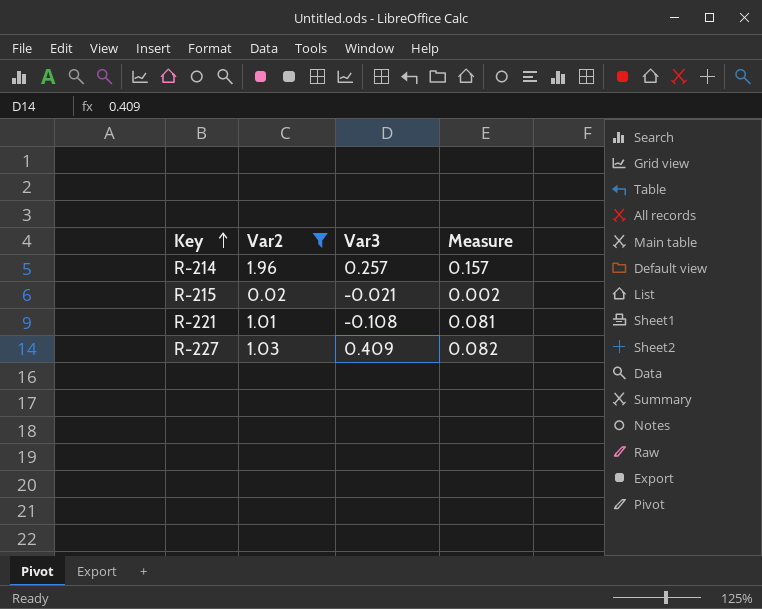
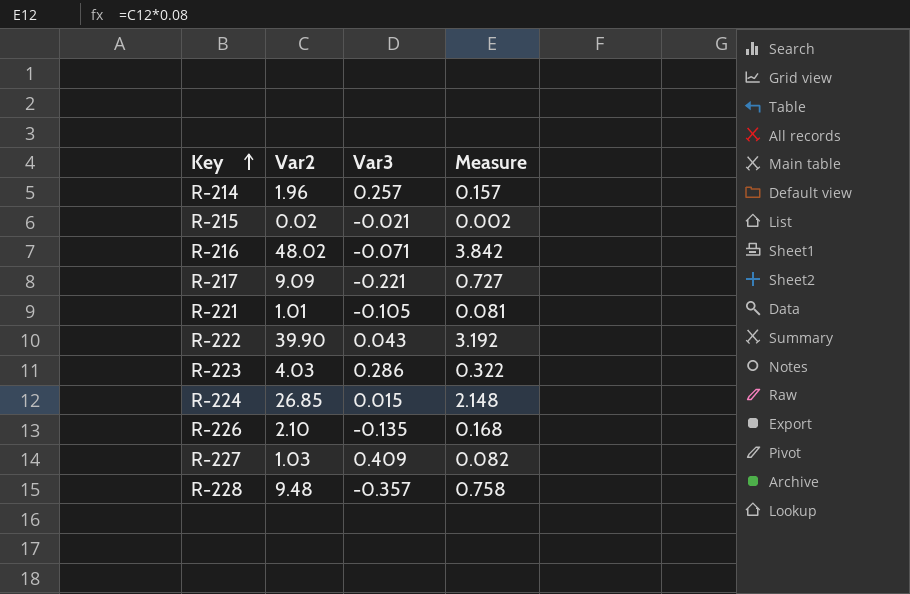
filter: Var2 <= 1.96 -> none
R-221 | Var3: -0.108 -> -0.105

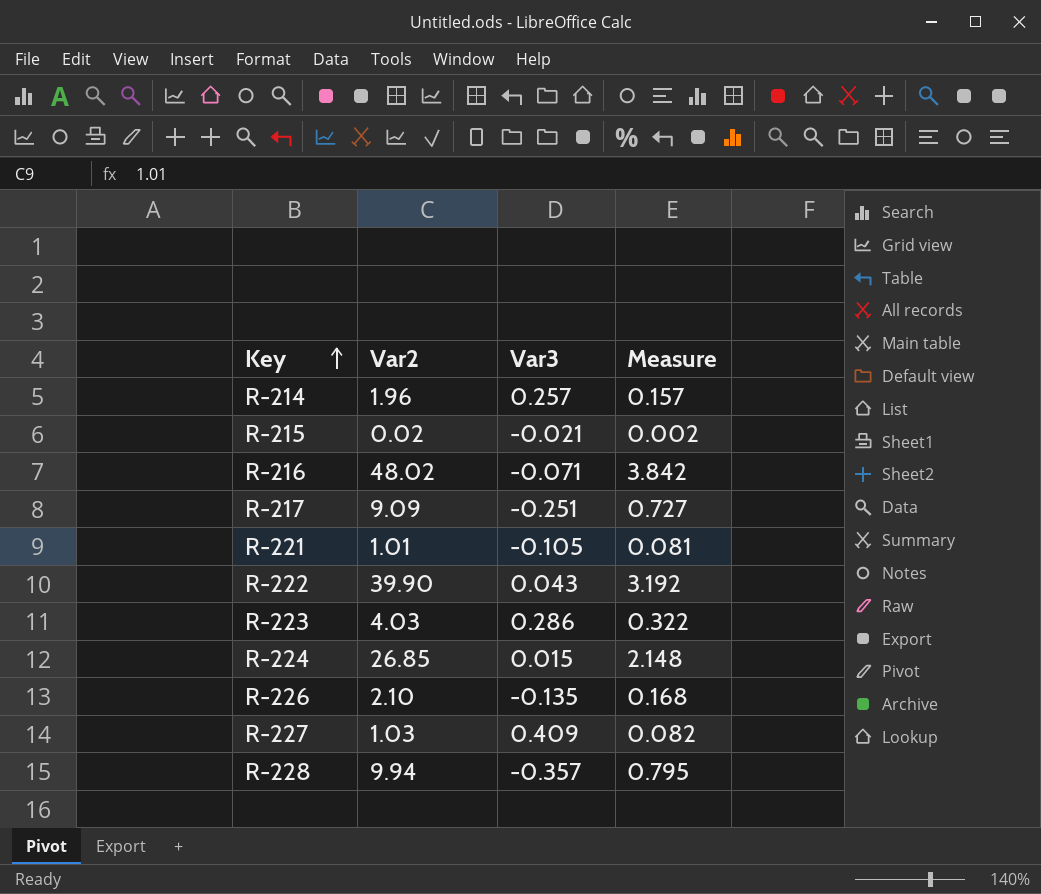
R-217 | Var3: -0.221 -> -0.251
R-228 | Var2: 9.48 -> 9.94
R-228 | Measure: 0.758 -> 0.795

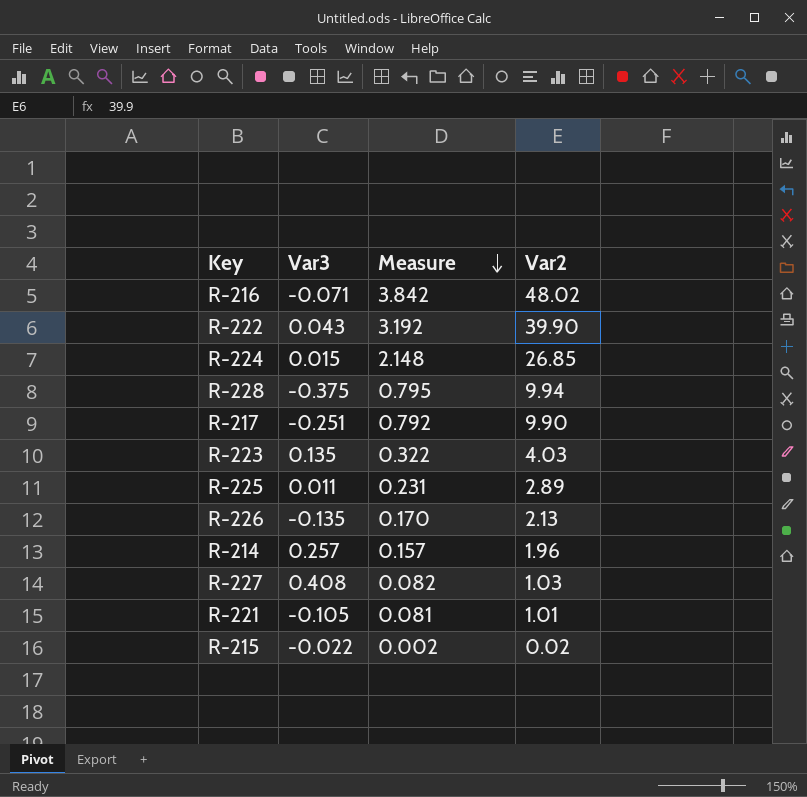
row order: Key ascending -> Measure descending
column Var2 | position: 2 -> 4
R-228 | Var3: -0.357 -> -0.375
R-217 | Measure: 0.727 -> 0.792
R-217 | Var2: 9.09 -> 9.90
R-223 | Var3: 0.286 -> 0.135
row R-225: none -> 0.011 | 0.231 | 2.89
R-226 | Measure: 0.168 -> 0.170
R-226 | Var2: 2.10 -> 2.13
R-227 | Var3: 0.409 -> 0.408
R-215 | Var3: -0.021 -> -0.022

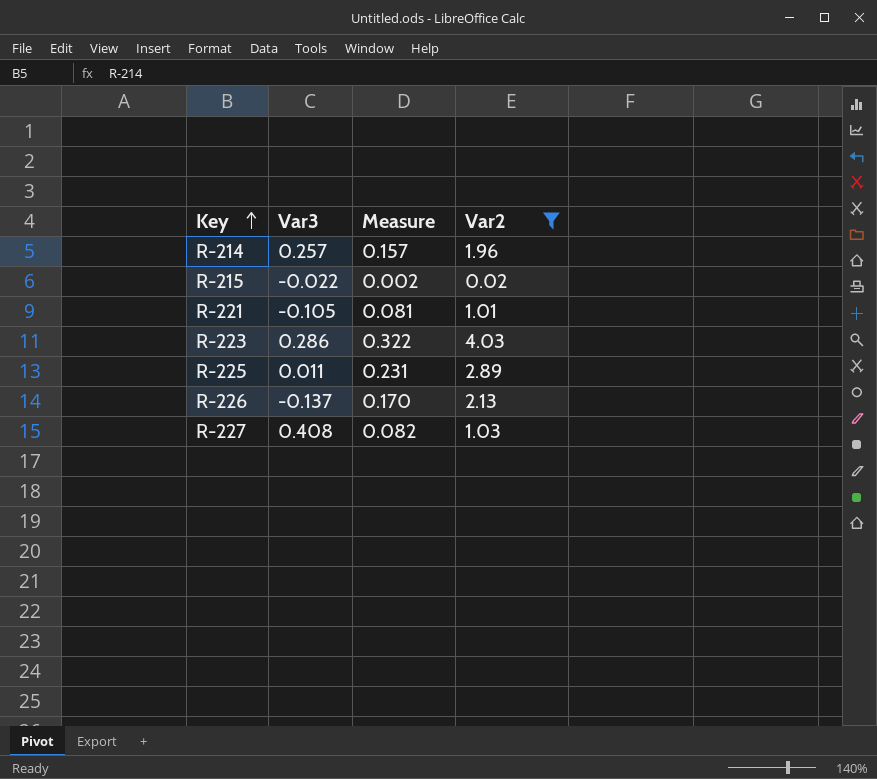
filter: none -> Var2 <= 4.03
row order: Measure descending -> Key ascending
R-223 | Var3: 0.135 -> 0.286
R-226 | Var3: -0.135 -> -0.137

